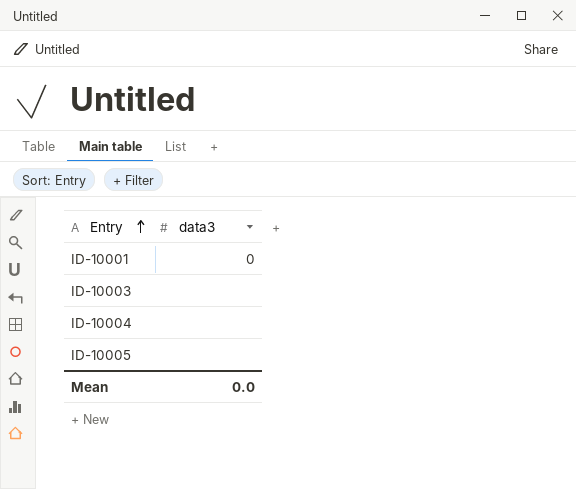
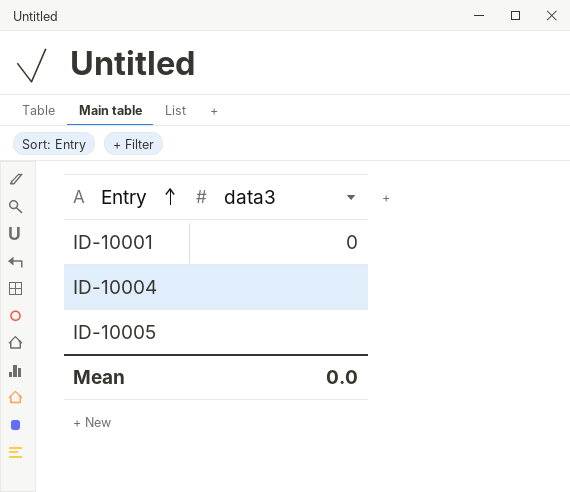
row ID-10003: none -> none

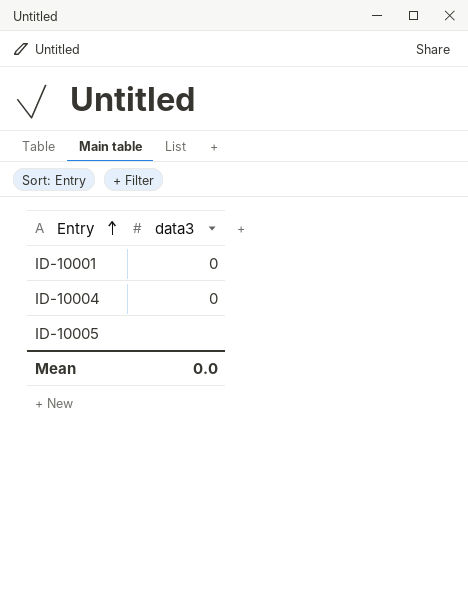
ID-10004 | data3: none -> 0

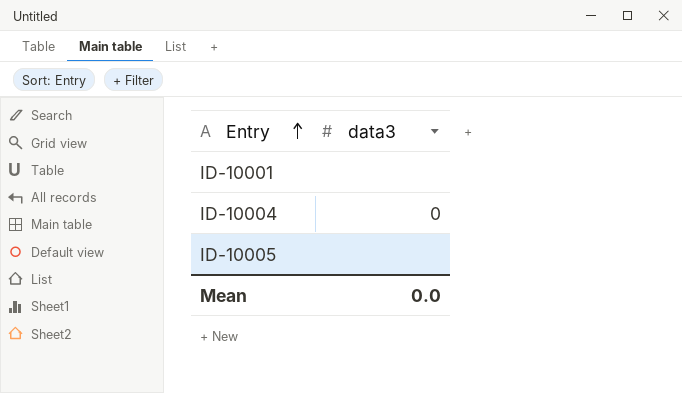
ID-10001 | data3: 0 -> none

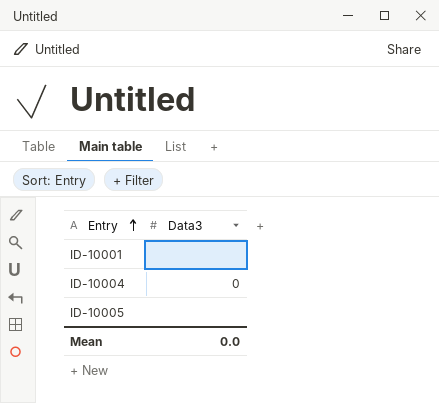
column name: data3 -> Data3

